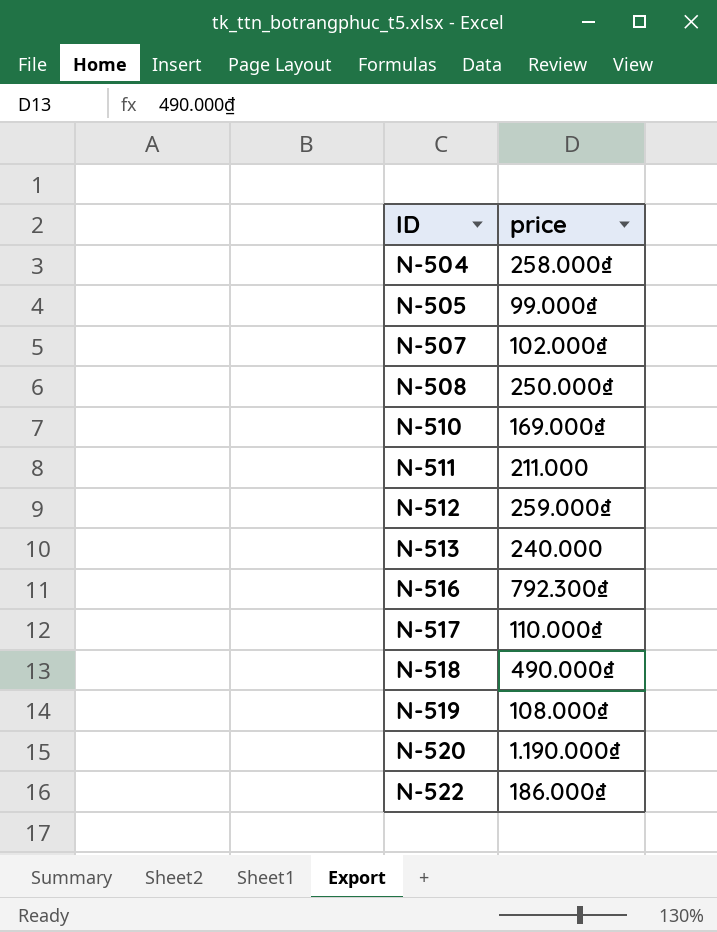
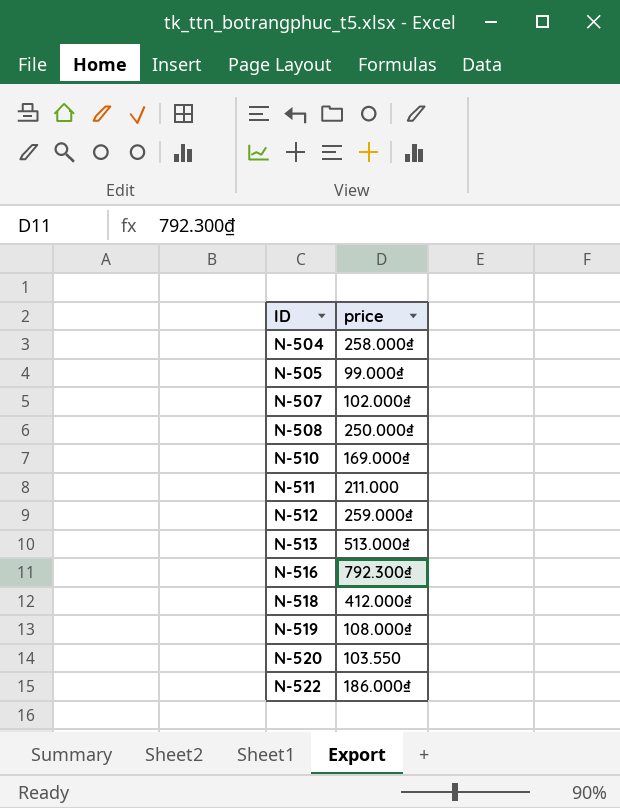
row N-517: 110.000₫ -> none
N-513 | price: 240.000 -> 513.000₫
N-518 | price: 490.000₫ -> 412.000₫
N-520 | price: 1.190.000₫ -> 103.550

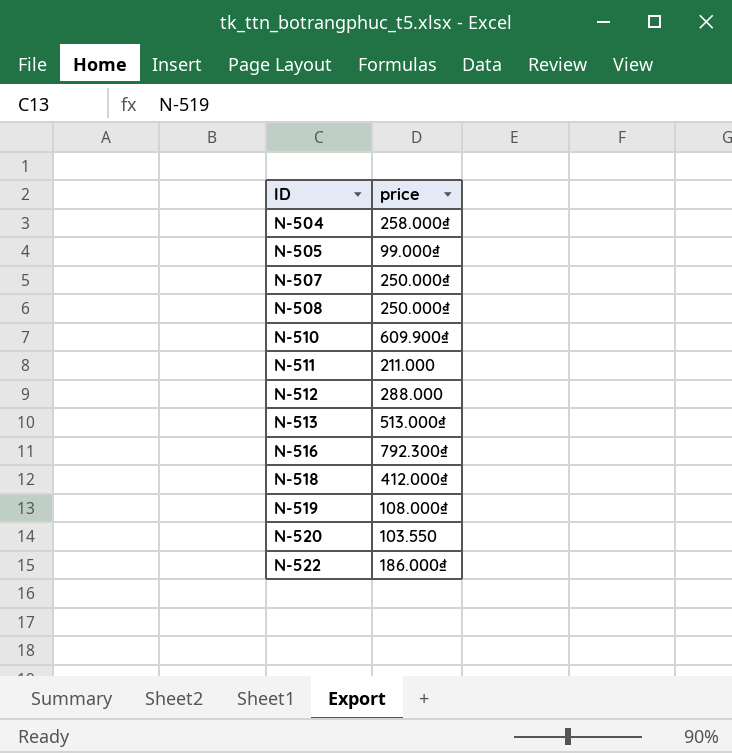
N-507 | price: 102.000₫ -> 250.000₫
N-510 | price: 169.000₫ -> 609.900₫
N-512 | price: 259.000₫ -> 288.000

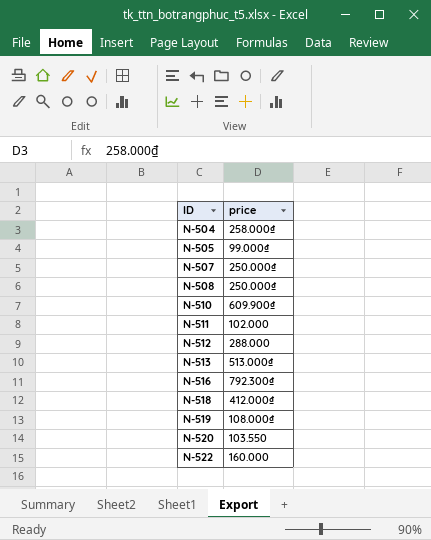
N-511 | price: 211.000 -> 102.000
N-522 | price: 186.000₫ -> 160.000

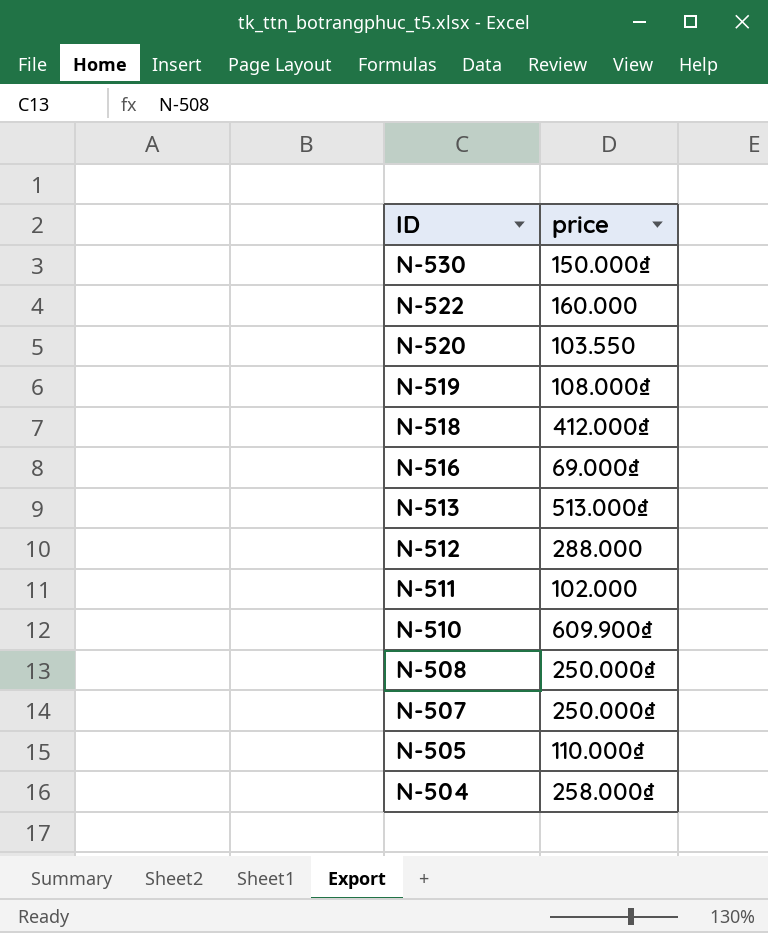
row order: ID ascending -> ID descending
row N-530: none -> 150.000₫
N-516 | price: 792.300₫ -> 69.000₫
N-505 | price: 99.000₫ -> 110.000₫

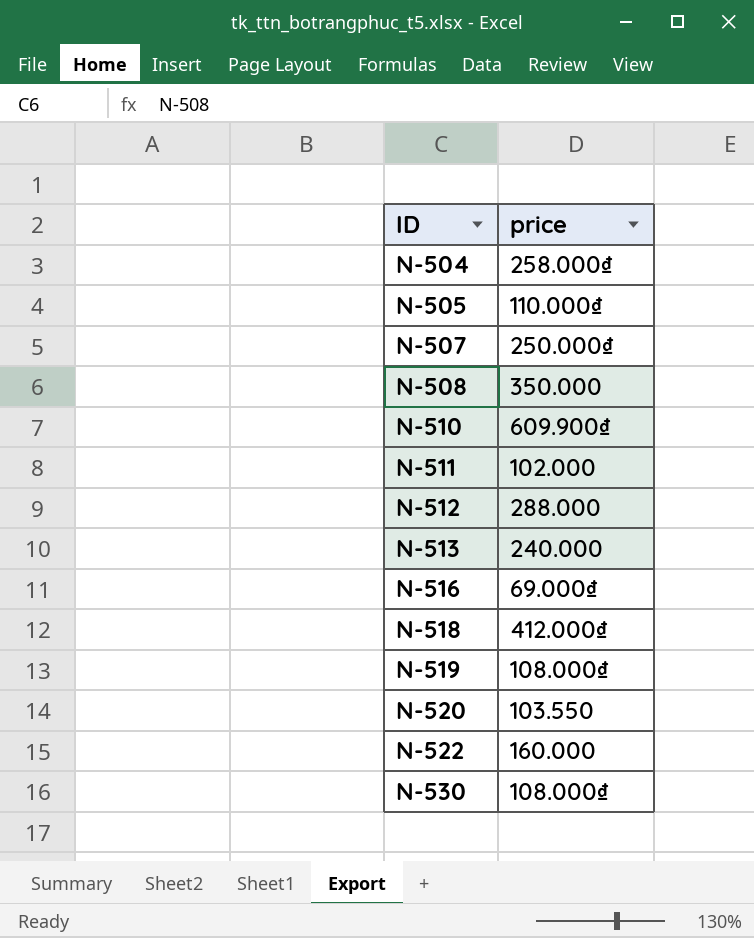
row order: ID descending -> ID ascending
N-508 | price: 250.000₫ -> 350.000
N-513 | price: 513.000₫ -> 240.000
N-530 | price: 150.000₫ -> 108.000₫

